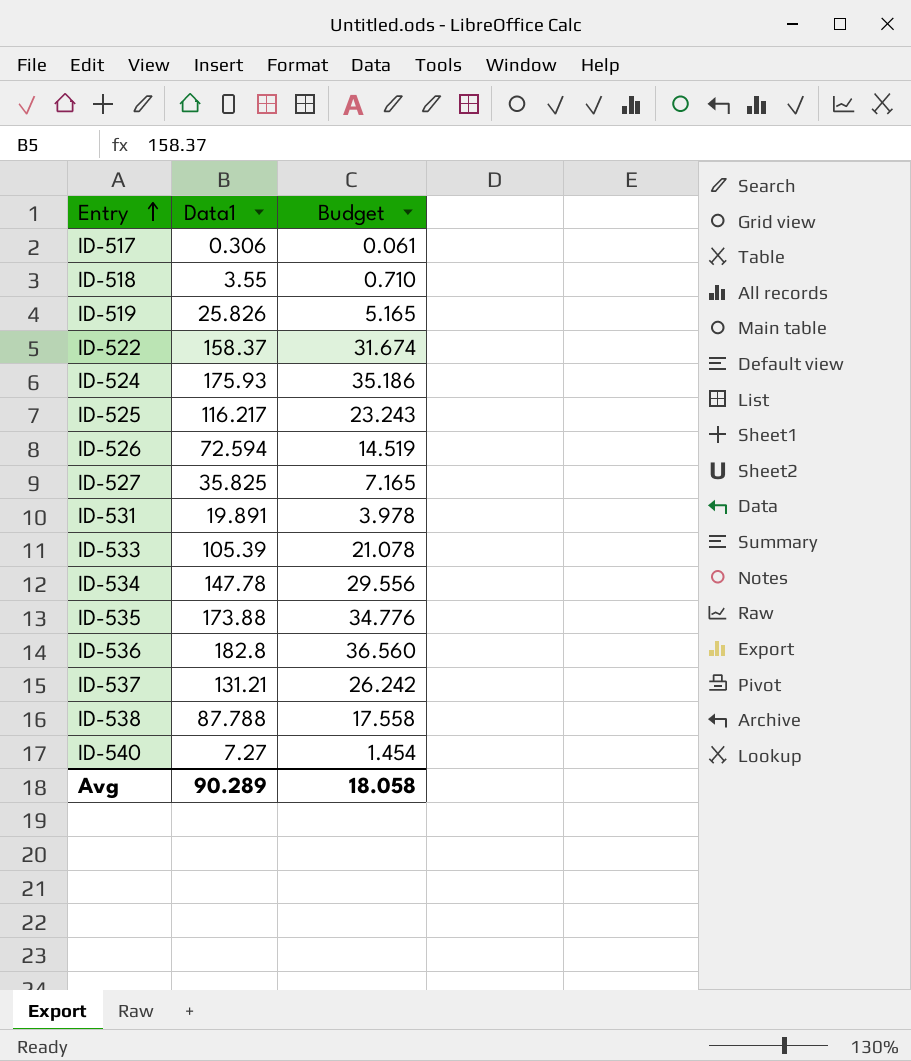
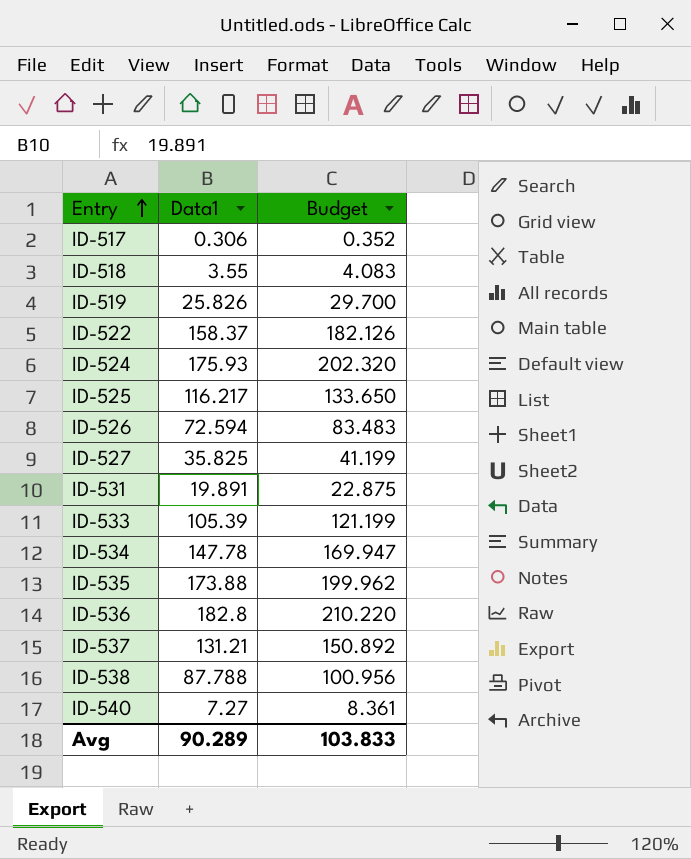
column Budget | formula: [Data1] * 0.2 -> [Data1] * 1.15
Avg | Budget: 18.058 -> 103.833

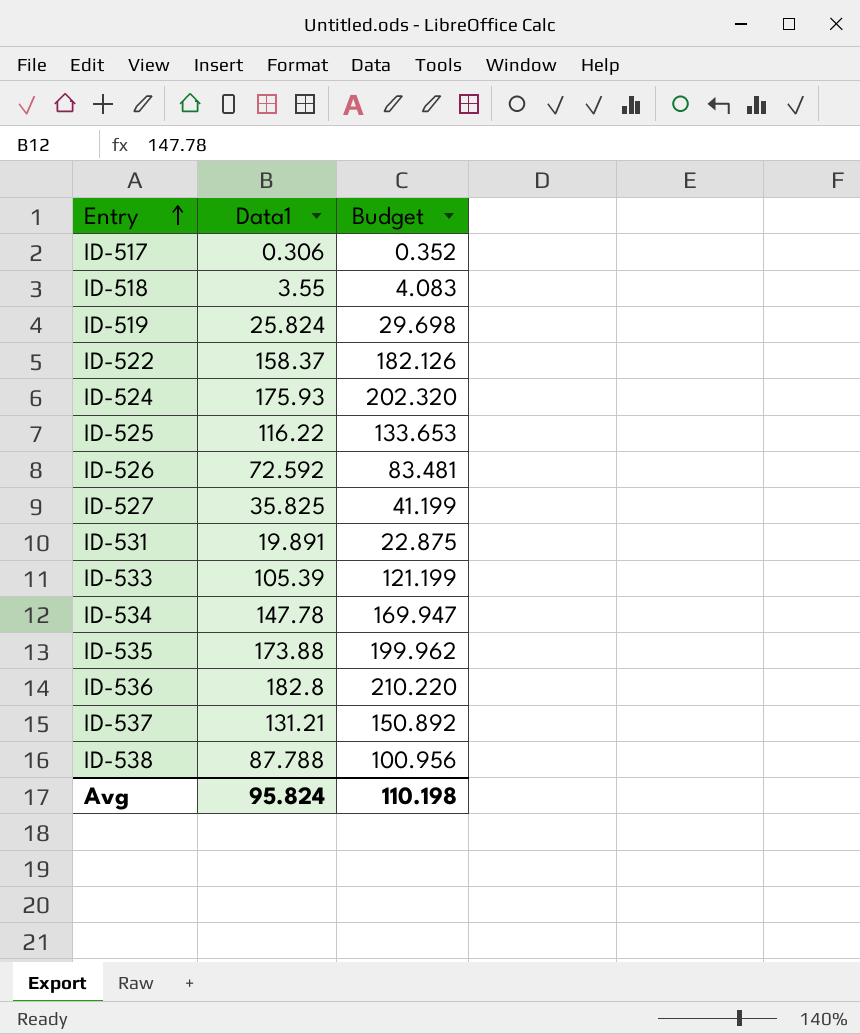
row ID-540: 7.27 | 8.361 -> none
ID-519 | Data1: 25.826 -> 25.824
ID-519 | Budget: 29.700 -> 29.698
ID-525 | Data1: 116.217 -> 116.22
ID-525 | Budget: 133.650 -> 133.653
ID-526 | Data1: 72.594 -> 72.592
ID-526 | Budget: 83.483 -> 83.481
Avg | Data1: 90.289 -> 95.824
Avg | Budget: 103.833 -> 110.198

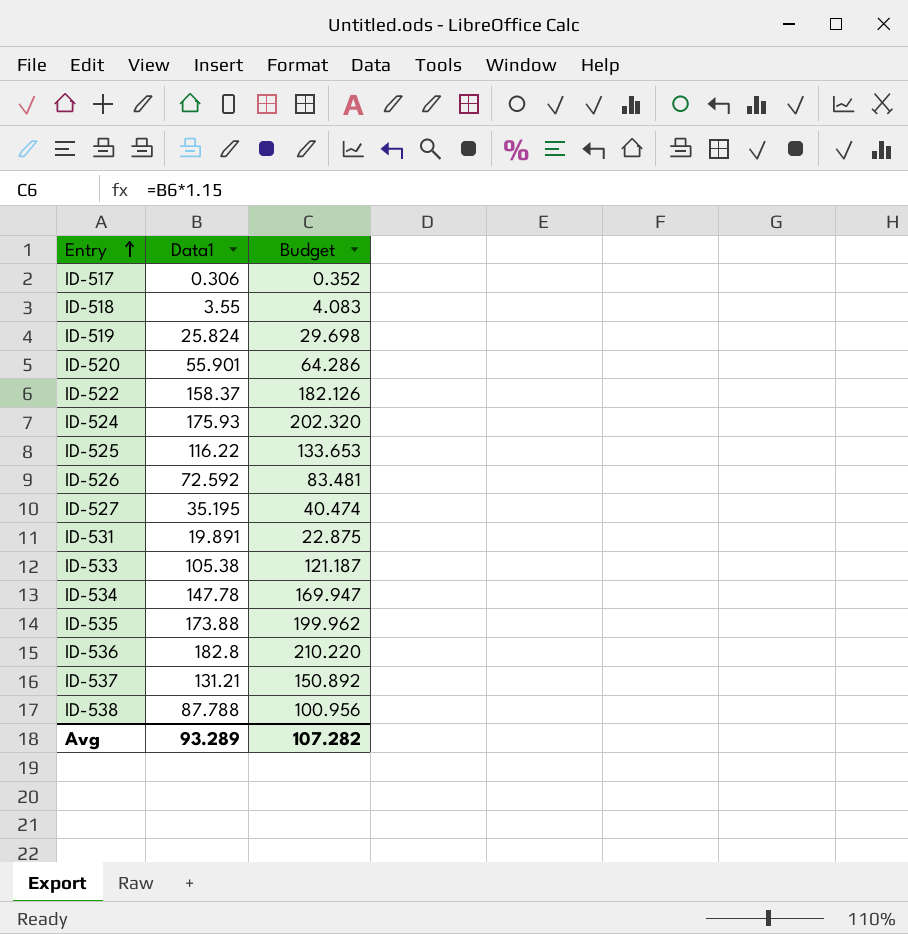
row ID-520: none -> 55.901 | 64.286
ID-527 | Data1: 35.825 -> 35.195
ID-527 | Budget: 41.199 -> 40.474
ID-533 | Data1: 105.39 -> 105.38
ID-533 | Budget: 121.199 -> 121.187
Avg | Data1: 95.824 -> 93.289
Avg | Budget: 110.198 -> 107.282

